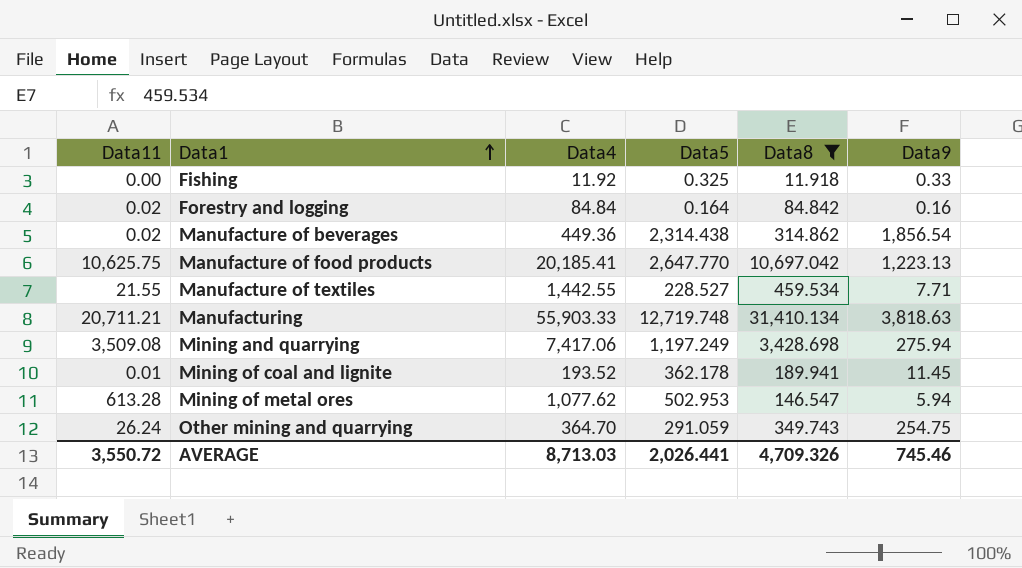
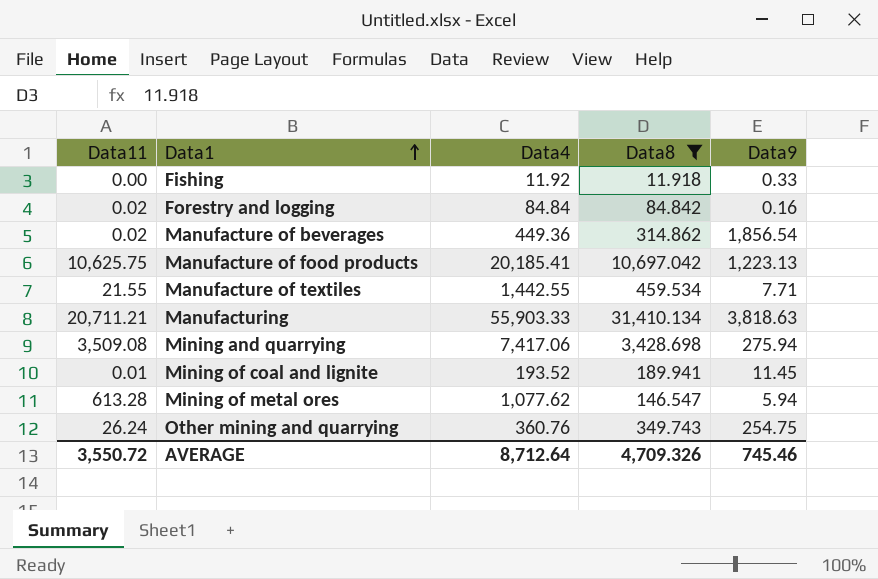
column Data5 | position: 4 -> none
Other mining and quarrying | Data4: 364.70 -> 360.76
AVERAGE | Data4: 8,713.03 -> 8,712.64

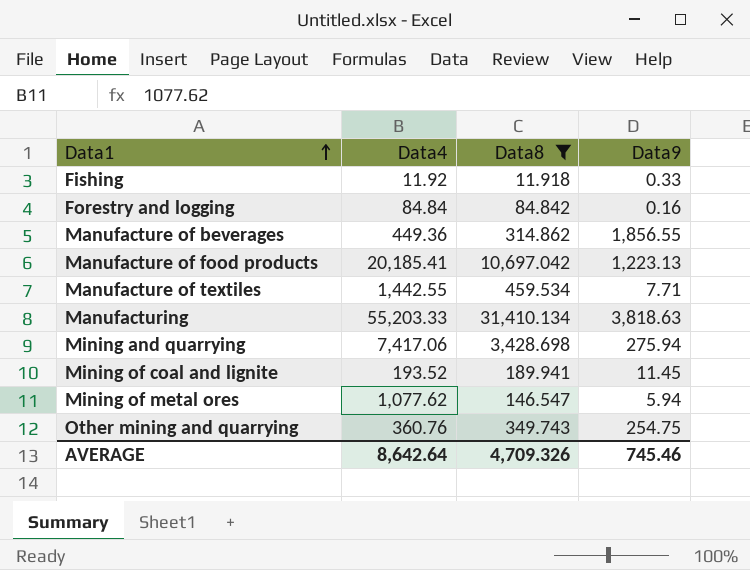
column Data11 | position: 1 -> none
Manufacture of beverages | Data9: 1,856.54 -> 1,856.55
Manufacturing | Data4: 55,903.33 -> 55,203.33
AVERAGE | Data4: 8,712.64 -> 8,642.64

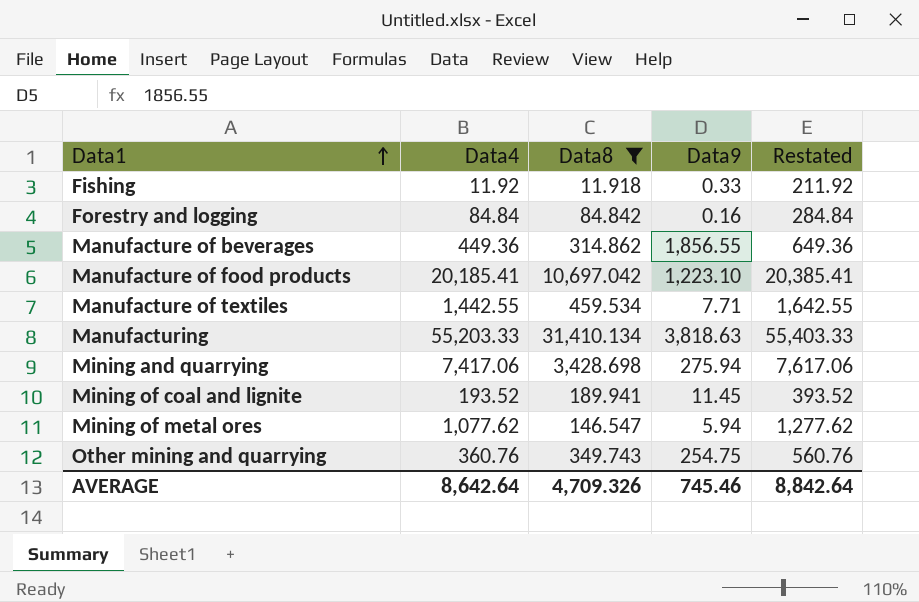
column Restated | formula: none -> [Data4] + 200
Manufacture of food products | Data9: 1,223.13 -> 1,223.10

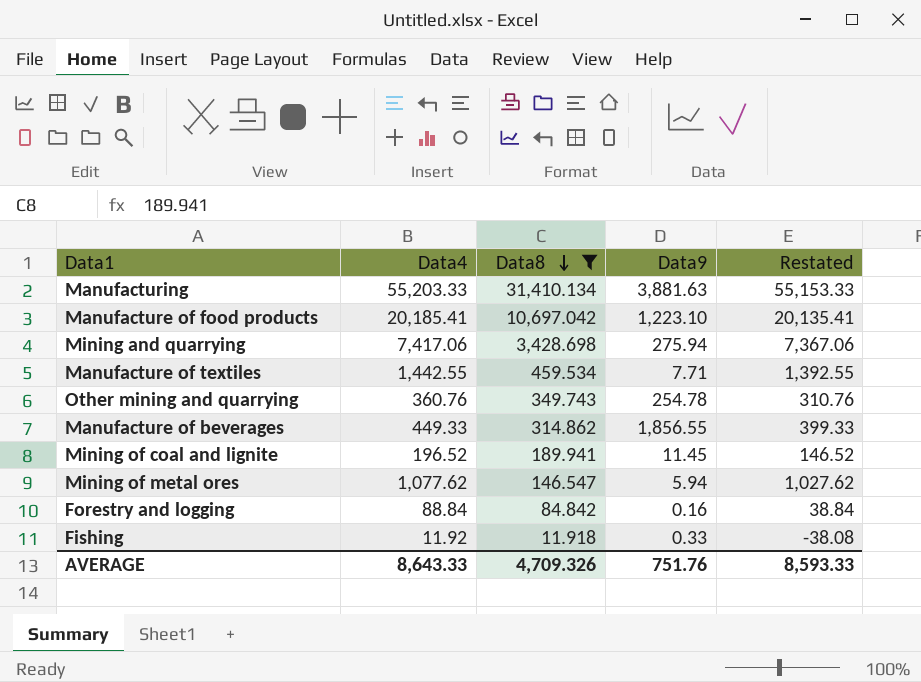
row order: Data1 ascending -> Data8 descending
column Restated | formula: [Data4] + 200 -> [Data4] - 50
Manufacturing | Data9: 3,818.63 -> 3,881.63
Other mining and quarrying | Data9: 254.75 -> 254.78
Manufacture of beverages | Data4: 449.36 -> 449.33
Mining of coal and lignite | Data4: 193.52 -> 196.52
Forestry and logging | Data4: 84.84 -> 88.84
AVERAGE | Data4: 8,642.64 -> 8,643.33
AVERAGE | Data9: 745.46 -> 751.76
AVERAGE | Restated: 8,842.64 -> 8,593.33

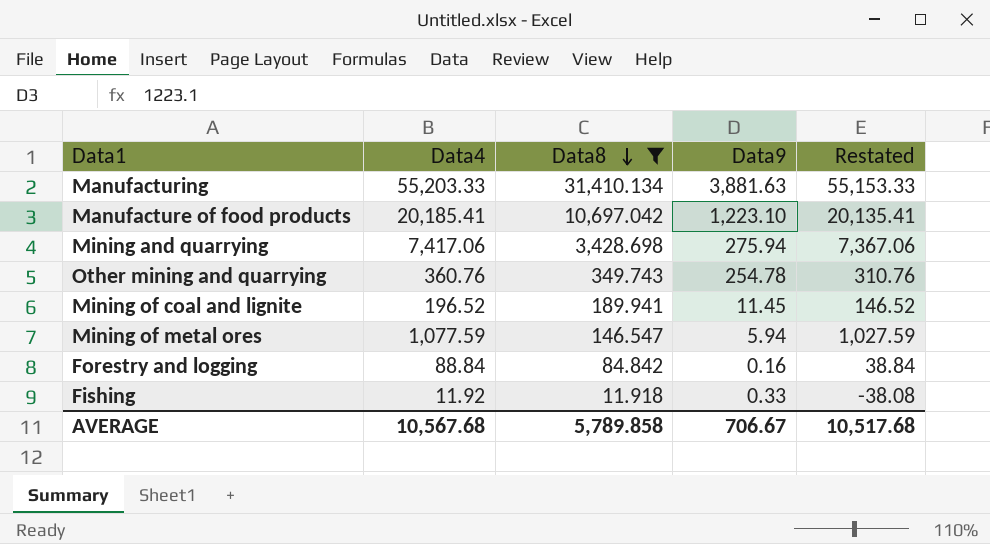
row Manufacture of textiles: 1,442.55 | 459.534 | 7.71 | 1,392.55 -> none
row Manufacture of beverages: 449.33 | 314.862 | 1,856.55 | 399.33 -> none
Mining of metal ores | Data4: 1,077.62 -> 1,077.59
Mining of metal ores | Restated: 1,027.62 -> 1,027.59
AVERAGE | Data4: 8,643.33 -> 10,567.68
AVERAGE | Data8: 4,709.326 -> 5,789.858
AVERAGE | Data9: 751.76 -> 706.67
AVERAGE | Restated: 8,593.33 -> 10,517.68

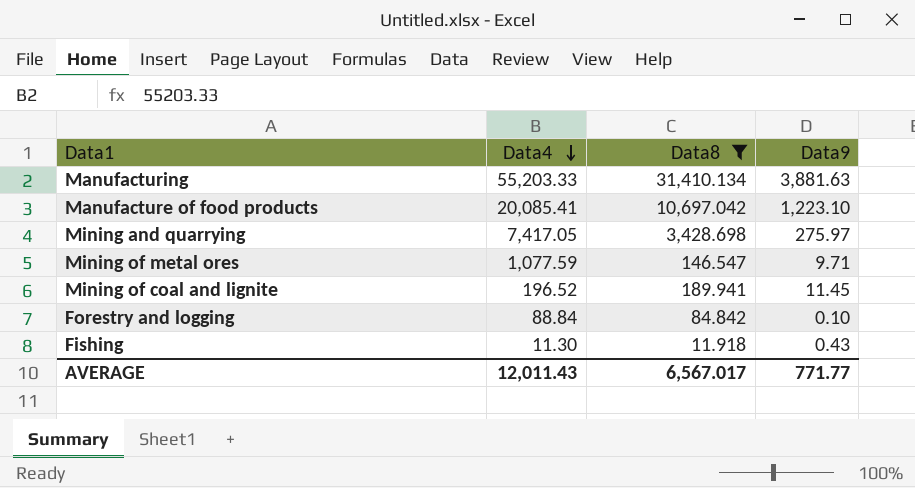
row order: Data8 descending -> Data4 descending
column Restated | formula: [Data4] - 50 -> none
row Other mining and quarrying: 360.76 | 349.743 | 254.78 | 310.76 -> none
Manufacture of food products | Data4: 20,185.41 -> 20,085.41
Mining and quarrying | Data4: 7,417.06 -> 7,417.05
Mining and quarrying | Data9: 275.94 -> 275.97
Mining of metal ores | Data9: 5.94 -> 9.71
Forestry and logging | Data9: 0.16 -> 0.10
Fishing | Data4: 11.92 -> 11.30
Fishing | Data9: 0.33 -> 0.43
AVERAGE | Data4: 10,567.68 -> 12,011.43
AVERAGE | Data8: 5,789.858 -> 6,567.017
AVERAGE | Data9: 706.67 -> 771.77

